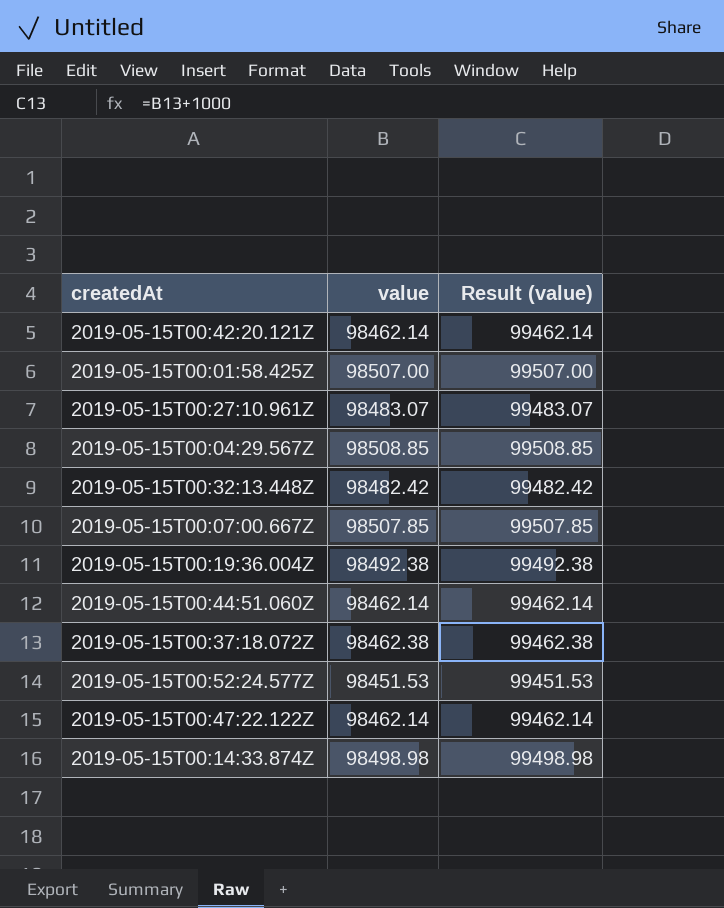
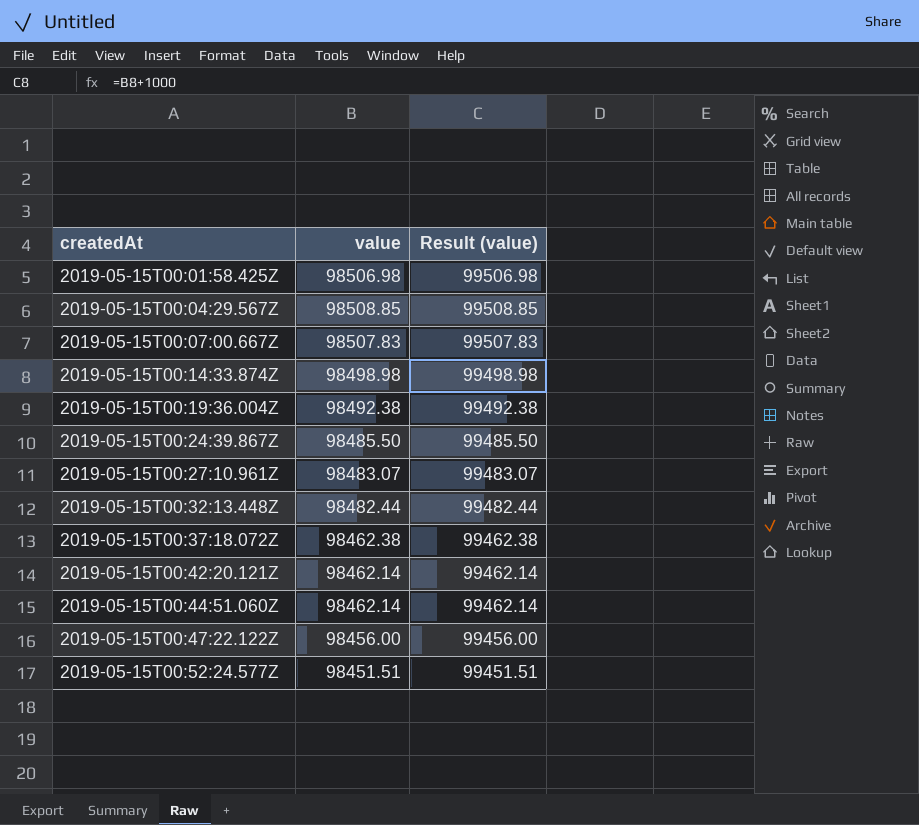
row order: none -> createdAt ascending
2019-05-15T00:01:58.425Z | value: 98507.00 -> 98506.98
2019-05-15T00:01:58.425Z | Result (value): 99507.00 -> 99506.98
2019-05-15T00:07:00.667Z | value: 98507.85 -> 98507.83
2019-05-15T00:07:00.667Z | Result (value): 99507.85 -> 99507.83
row 2019-05-15T00:24:39.867Z: none -> 98485.50 | 99485.50
2019-05-15T00:32:13.448Z | value: 98482.42 -> 98482.44
2019-05-15T00:32:13.448Z | Result (value): 99482.42 -> 99482.44
2019-05-15T00:47:22.122Z | value: 98462.14 -> 98456.00
2019-05-15T00:47:22.122Z | Result (value): 99462.14 -> 99456.00
2019-05-15T00:52:24.577Z | value: 98451.53 -> 98451.51
2019-05-15T00:52:24.577Z | Result (value): 99451.53 -> 99451.51

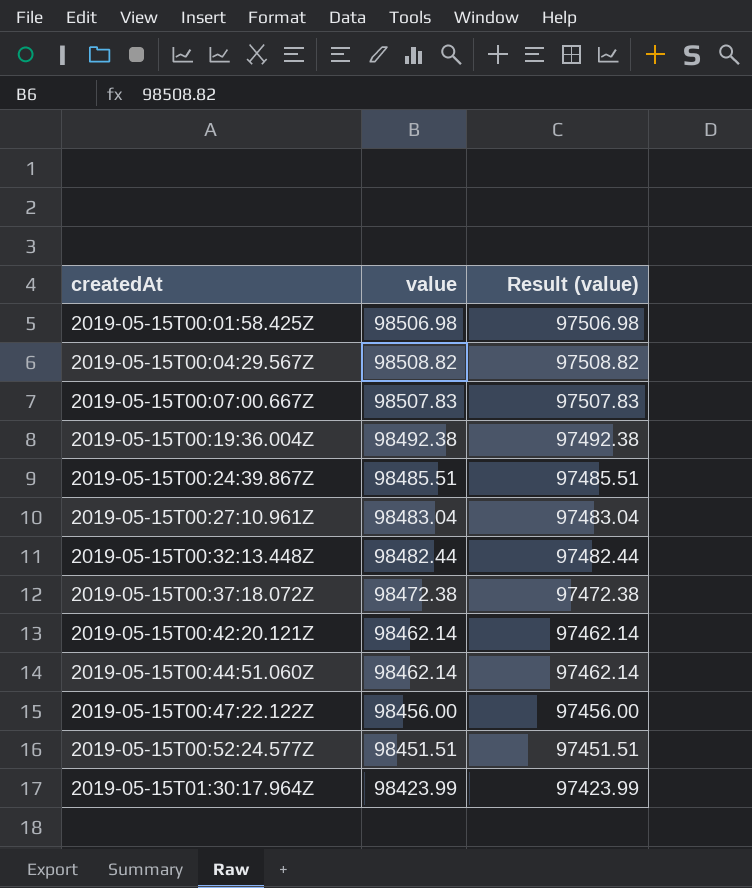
column Result (value) | formula: [value] + 1000 -> [value] - 1000
row 2019-05-15T00:14:33.874Z: 98498.98 | 99498.98 -> none
2019-05-15T00:04:29.567Z | value: 98508.85 -> 98508.82
2019-05-15T00:24:39.867Z | value: 98485.50 -> 98485.51
2019-05-15T00:27:10.961Z | value: 98483.07 -> 98483.04
2019-05-15T00:37:18.072Z | value: 98462.38 -> 98472.38
row 2019-05-15T01:30:17.964Z: none -> 98423.99 | 97423.99

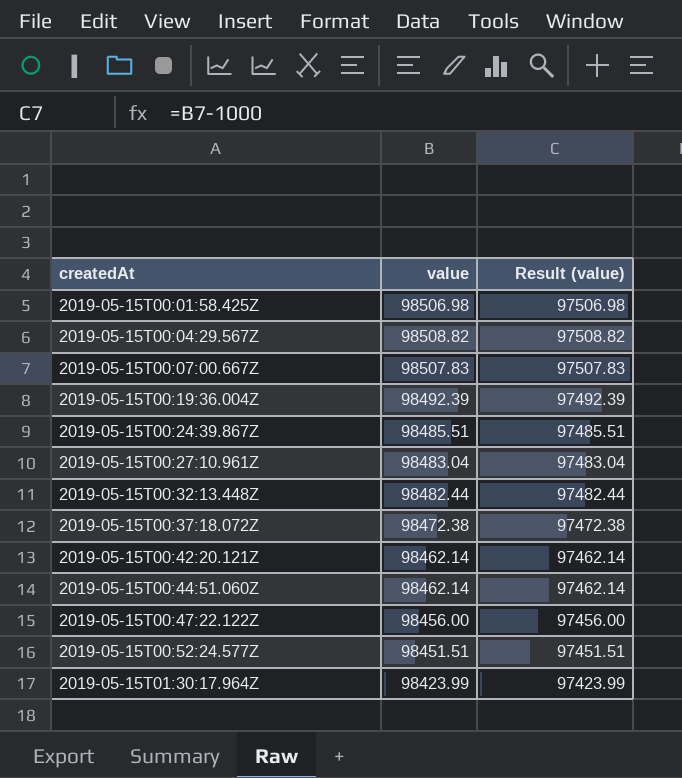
2019-05-15T00:19:36.004Z | value: 98492.38 -> 98492.39
2019-05-15T00:19:36.004Z | Result (value): 97492.38 -> 97492.39

